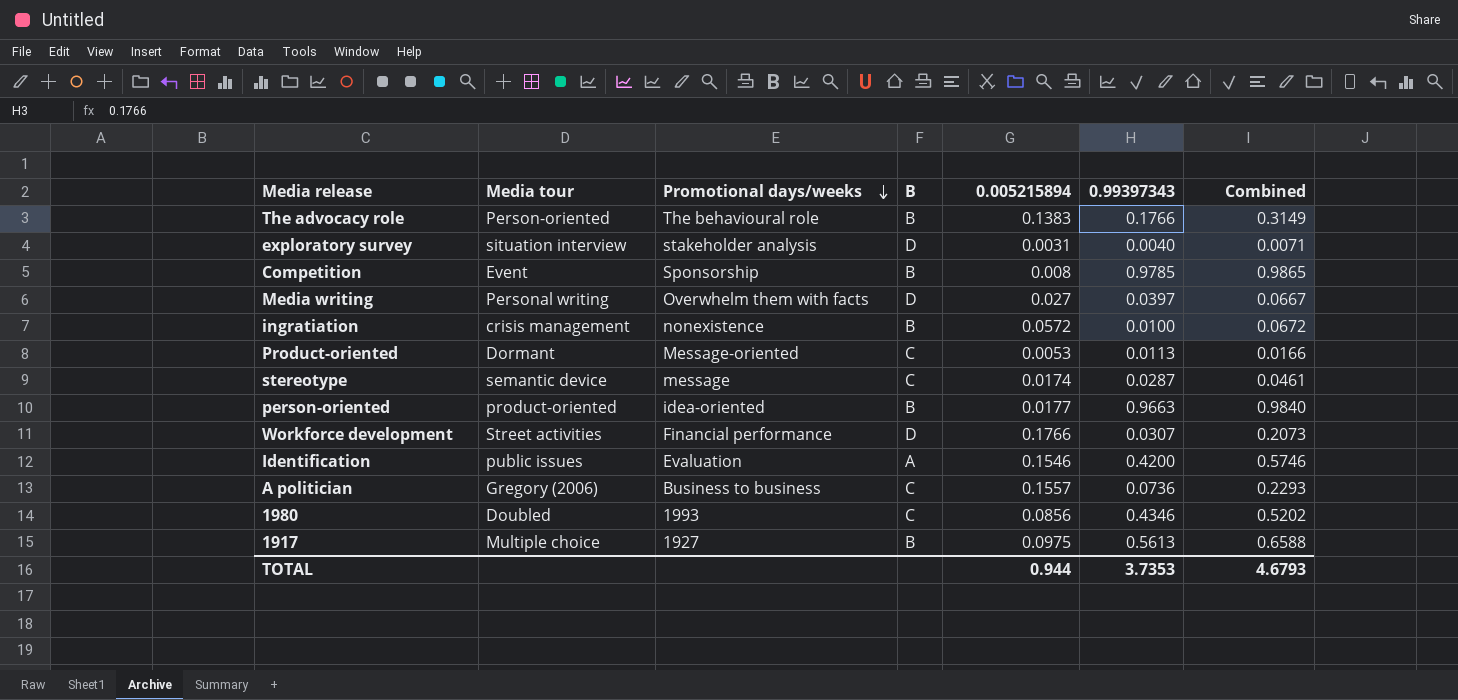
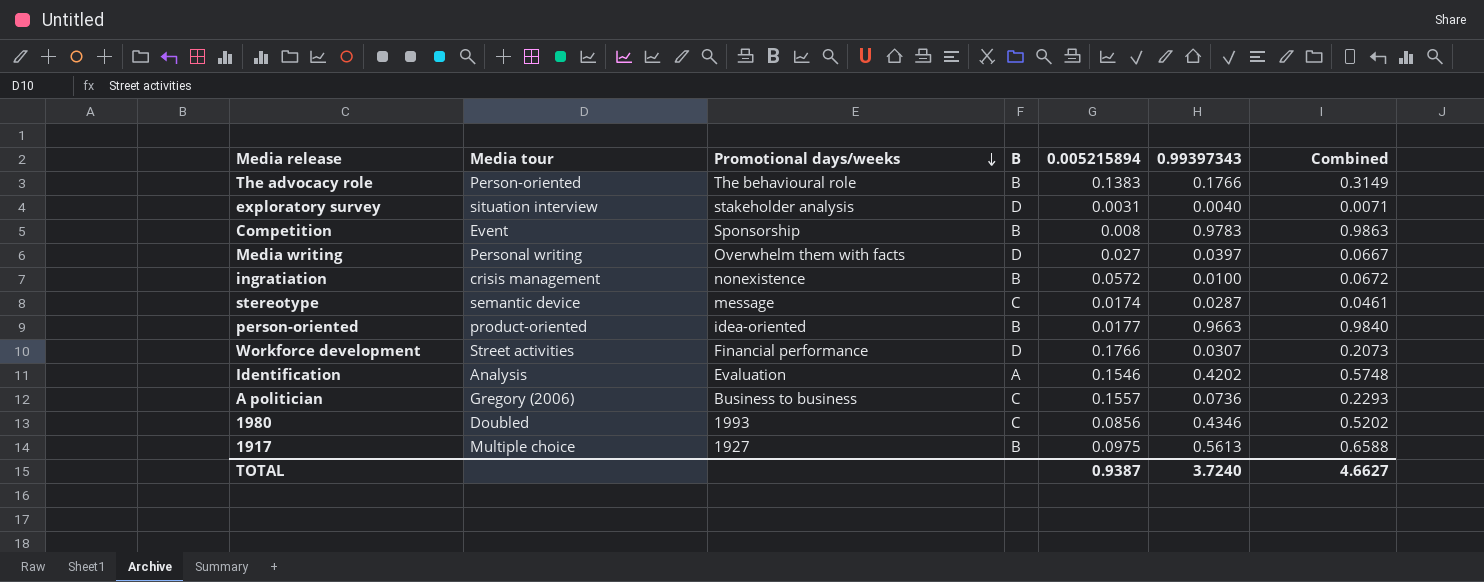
row Product-oriented: Dormant | Message-oriented | C | 0.0053 | 0.0113 | 0.0166 -> none
Competition | 0.99397343: 0.9785 -> 0.9783
Competition | Combined: 0.9865 -> 0.9863
Identification | Media tour: public issues -> Analysis
Identification | 0.99397343: 0.4200 -> 0.4202
Identification | Combined: 0.5746 -> 0.5748
TOTAL | 0.005215894: 0.944 -> 0.9387
TOTAL | 0.99397343: 3.7353 -> 3.7240
TOTAL | Combined: 4.6793 -> 4.6627

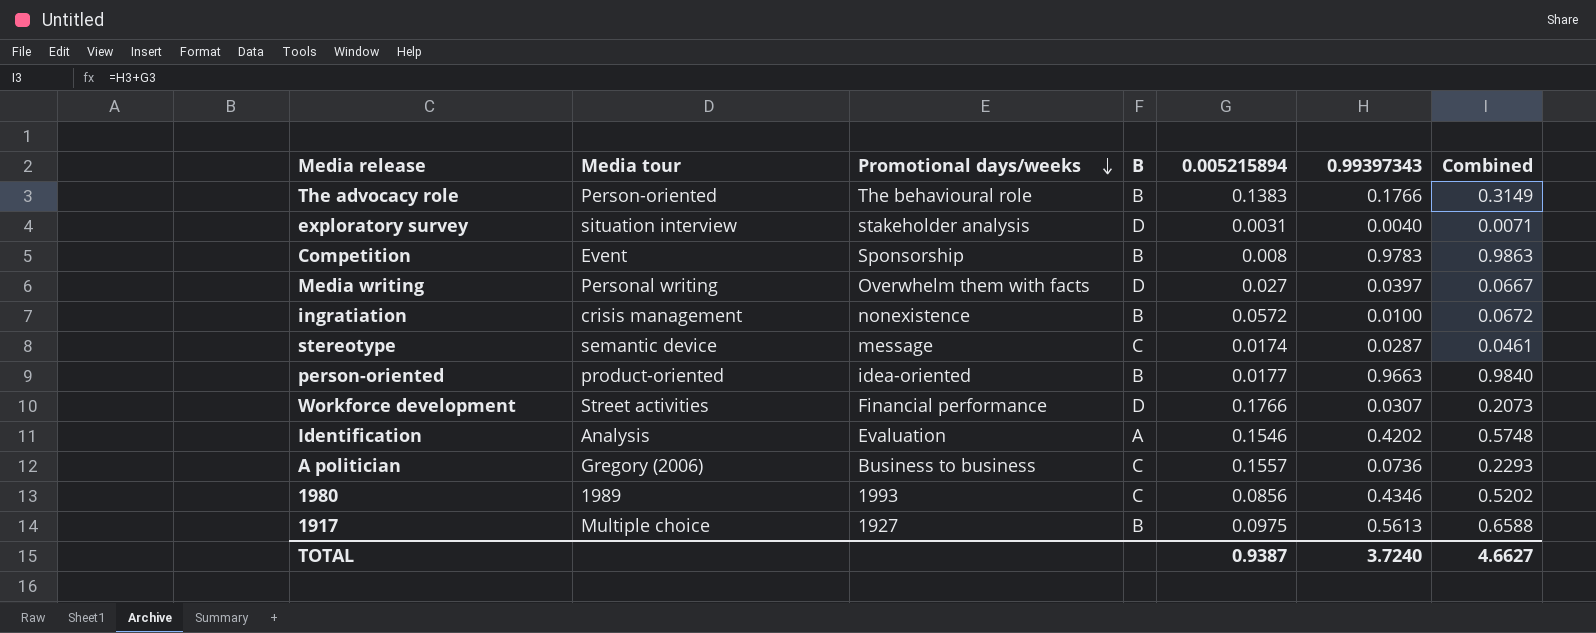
1980 | Media tour: Doubled -> 1989

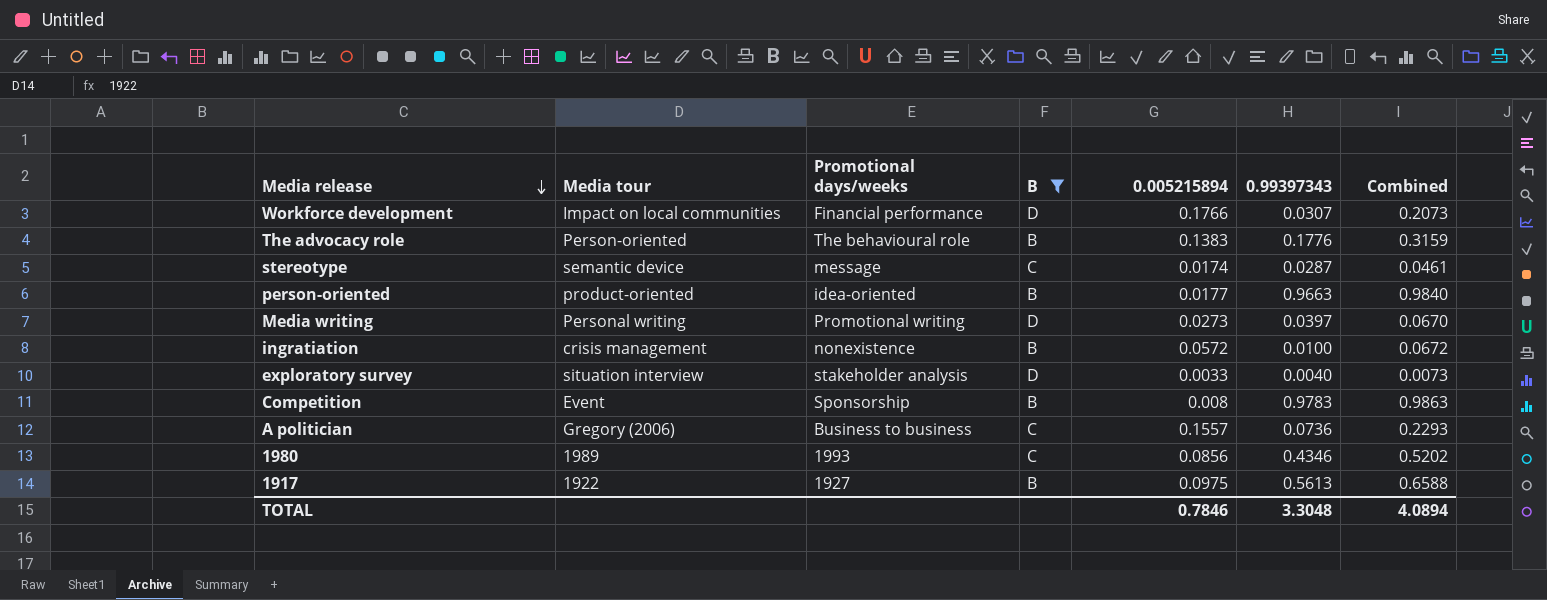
filter: none -> B != A
row order: Promotional days/weeks descending -> Media release descending
Workforce development | Media tour: Street activities -> Impact on local communities
The advocacy role | 0.99397343: 0.1766 -> 0.1776
The advocacy role | Combined: 0.3149 -> 0.3159
Media writing | Promotional days/weeks: Overwhelm them with facts -> Promotional writing
Media writing | 0.005215894: 0.027 -> 0.0273
Media writing | Combined: 0.0667 -> 0.0670
exploratory survey | 0.005215894: 0.0031 -> 0.0033
exploratory survey | Combined: 0.0071 -> 0.0073
1917 | Media tour: Multiple choice -> 1922
TOTAL | 0.005215894: 0.9387 -> 0.7846
TOTAL | 0.99397343: 3.7240 -> 3.3048
TOTAL | Combined: 4.6627 -> 4.0894

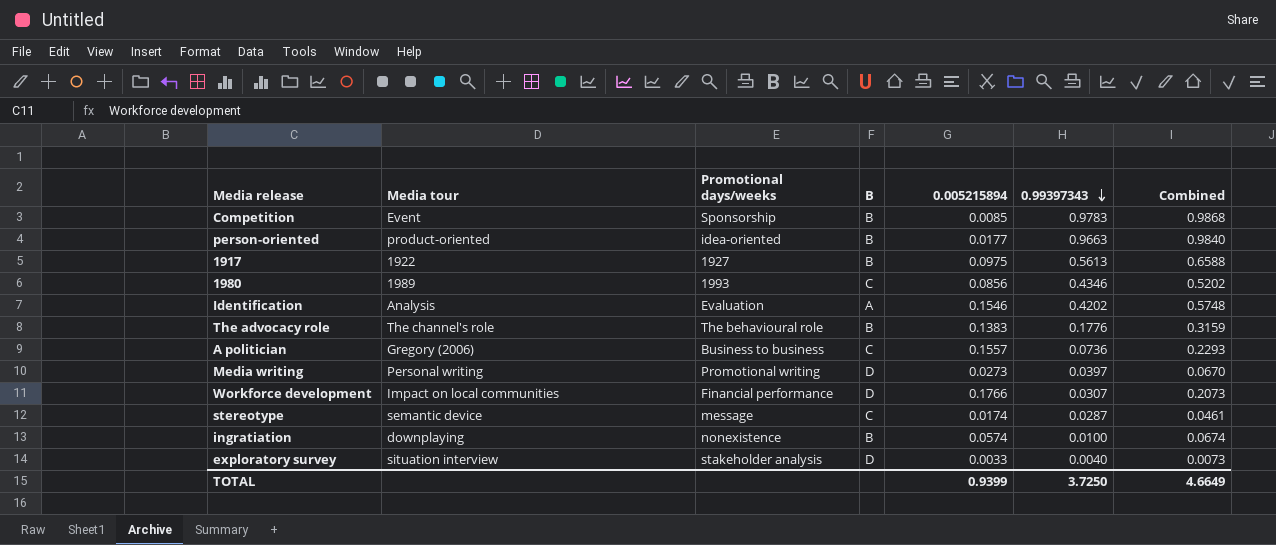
filter: B != A -> none
row order: Media release descending -> 0.99397343 descending
Competition | 0.005215894: 0.008 -> 0.0085
Competition | Combined: 0.9863 -> 0.9868
The advocacy role | Media tour: Person-oriented -> The channel's role
ingratiation | Media tour: crisis management -> downplaying
ingratiation | 0.005215894: 0.0572 -> 0.0574
ingratiation | Combined: 0.0672 -> 0.0674
TOTAL | 0.005215894: 0.7846 -> 0.9399
TOTAL | 0.99397343: 3.3048 -> 3.7250
TOTAL | Combined: 4.0894 -> 4.6649

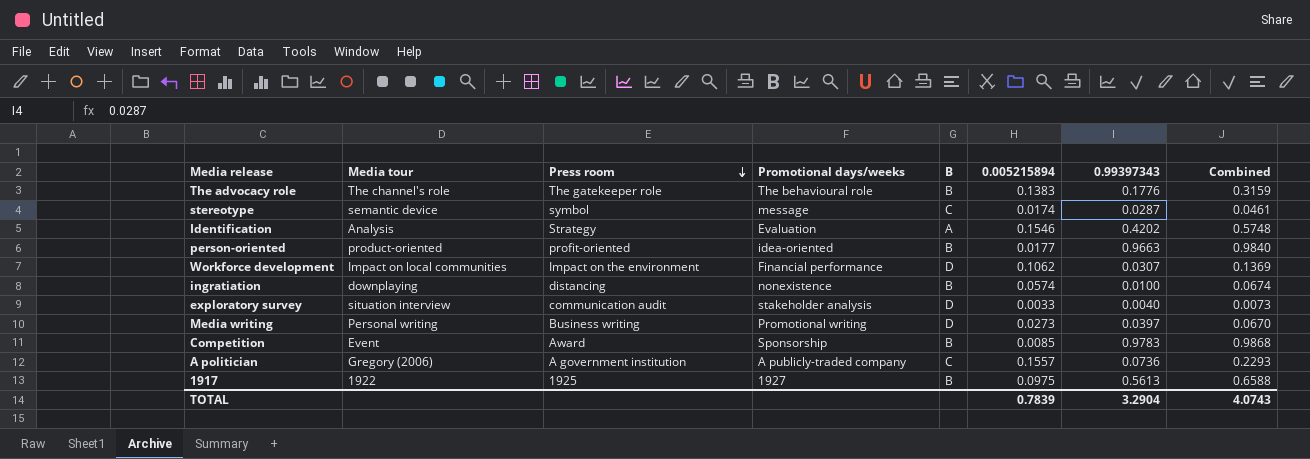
row order: 0.99397343 descending -> Press room descending
column Press room | position: none -> 3
row 1980: 1989 | 1993 | C | 0.0856 | 0.4346 | 0.5202 -> none
Workforce development | 0.005215894: 0.1766 -> 0.1062
Workforce development | Combined: 0.2073 -> 0.1369
A politician | Promotional days/weeks: Business to business -> A publicly-traded company
TOTAL | 0.005215894: 0.9399 -> 0.7839
TOTAL | 0.99397343: 3.7250 -> 3.2904
TOTAL | Combined: 4.6649 -> 4.0743

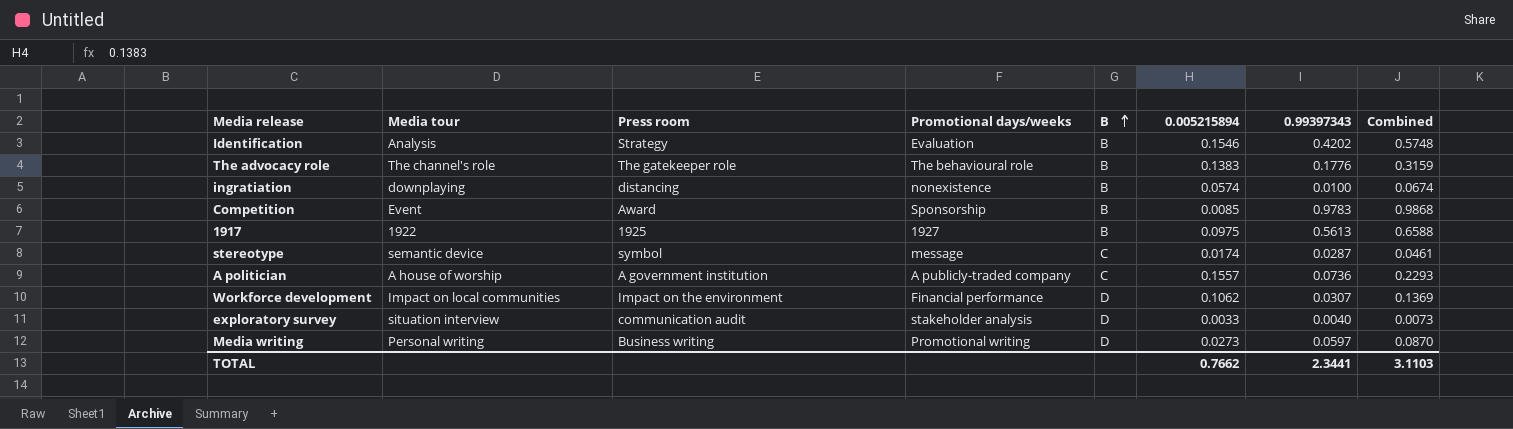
row order: Press room descending -> B ascending
row person-oriented: product-oriented | profit-oriented | idea-oriented | B | 0.0177 | 0.9663 | 0.9840 -> none
Identification | B: A -> B
A politician | Media tour: Gregory (2006) -> A house of worship
Media writing | 0.99397343: 0.0397 -> 0.0597
Media writing | Combined: 0.0670 -> 0.0870
TOTAL | 0.005215894: 0.7839 -> 0.7662
TOTAL | 0.99397343: 3.2904 -> 2.3441
TOTAL | Combined: 4.0743 -> 3.1103

